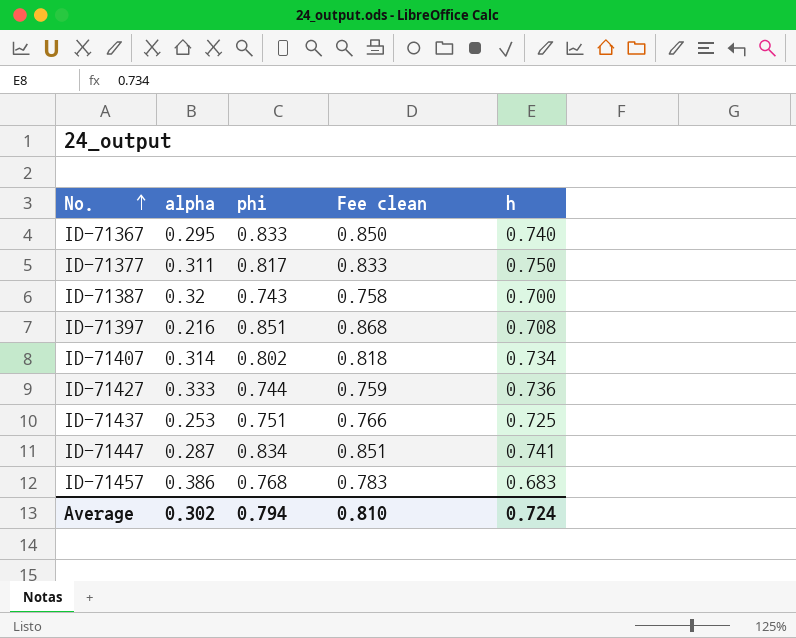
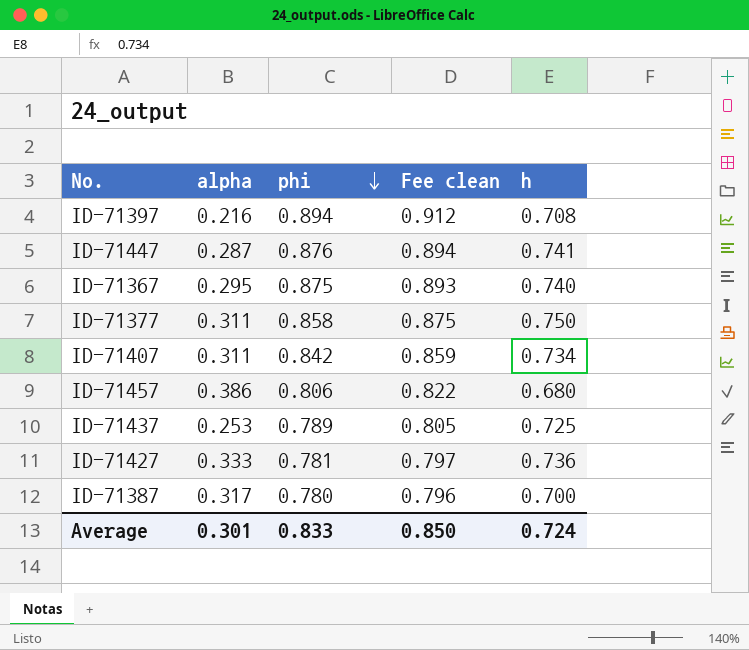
row order: No. ascending -> phi descending
ID-71397 | phi: 0.851 -> 0.894
ID-71397 | Fee clean: 0.868 -> 0.912
ID-71447 | phi: 0.834 -> 0.876
ID-71447 | Fee clean: 0.851 -> 0.894
ID-71367 | phi: 0.833 -> 0.875
ID-71367 | Fee clean: 0.850 -> 0.893
ID-71377 | phi: 0.817 -> 0.858
ID-71377 | Fee clean: 0.833 -> 0.875
ID-71407 | alpha: 0.314 -> 0.311
ID-71407 | phi: 0.802 -> 0.842
ID-71407 | Fee clean: 0.818 -> 0.859
ID-71457 | phi: 0.768 -> 0.806
ID-71457 | Fee clean: 0.783 -> 0.822
ID-71457 | h: 0.683 -> 0.680
ID-71437 | phi: 0.751 -> 0.789
ID-71437 | Fee clean: 0.766 -> 0.805
ID-71427 | phi: 0.744 -> 0.781
ID-71427 | Fee clean: 0.759 -> 0.797
ID-71387 | alpha: 0.32 -> 0.317
ID-71387 | phi: 0.743 -> 0.780
ID-71387 | Fee clean: 0.758 -> 0.796
Average | alpha: 0.302 -> 0.301
Average | phi: 0.794 -> 0.833
Average | Fee clean: 0.810 -> 0.850

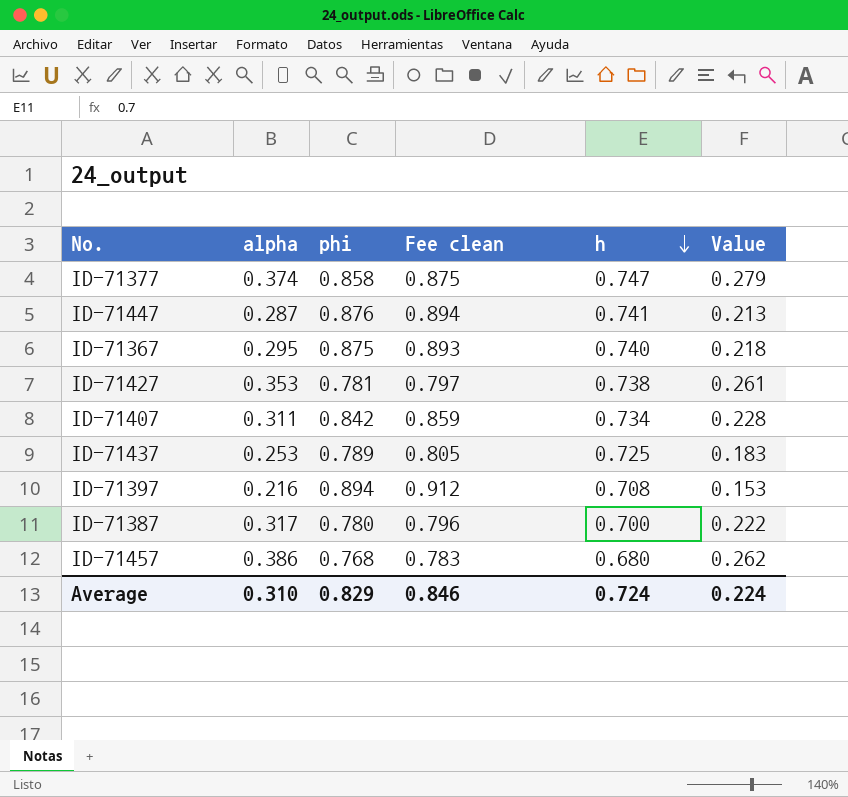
row order: phi descending -> h descending
column Value | formula: none -> [alpha] * [h]
ID-71377 | alpha: 0.311 -> 0.374
ID-71377 | h: 0.750 -> 0.747
ID-71427 | alpha: 0.333 -> 0.353
ID-71427 | h: 0.736 -> 0.738
ID-71457 | phi: 0.806 -> 0.768
ID-71457 | Fee clean: 0.822 -> 0.783
Average | alpha: 0.301 -> 0.310
Average | phi: 0.833 -> 0.829
Average | Fee clean: 0.850 -> 0.846

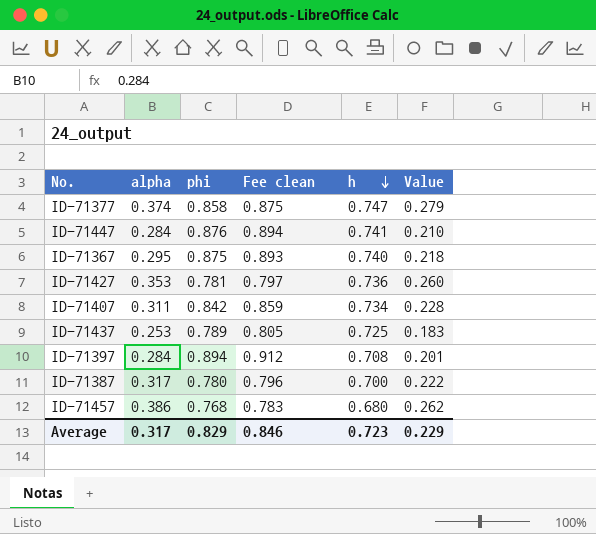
ID-71447 | alpha: 0.287 -> 0.284
ID-71447 | Value: 0.213 -> 0.210
ID-71427 | h: 0.738 -> 0.736
ID-71427 | Value: 0.261 -> 0.260
ID-71397 | alpha: 0.216 -> 0.284
ID-71397 | Value: 0.153 -> 0.201
Average | alpha: 0.310 -> 0.317
Average | h: 0.724 -> 0.723
Average | Value: 0.224 -> 0.229

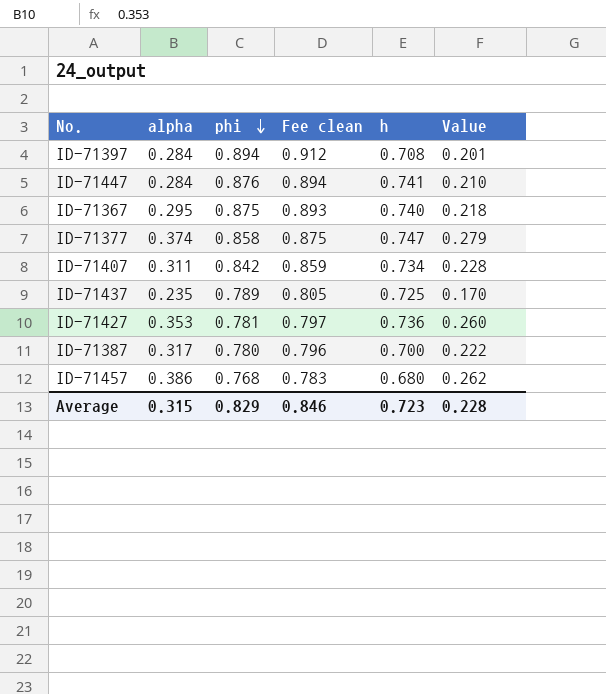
row order: h descending -> phi descending
ID-71437 | alpha: 0.253 -> 0.235
ID-71437 | Value: 0.183 -> 0.170
Average | alpha: 0.317 -> 0.315
Average | Value: 0.229 -> 0.228

